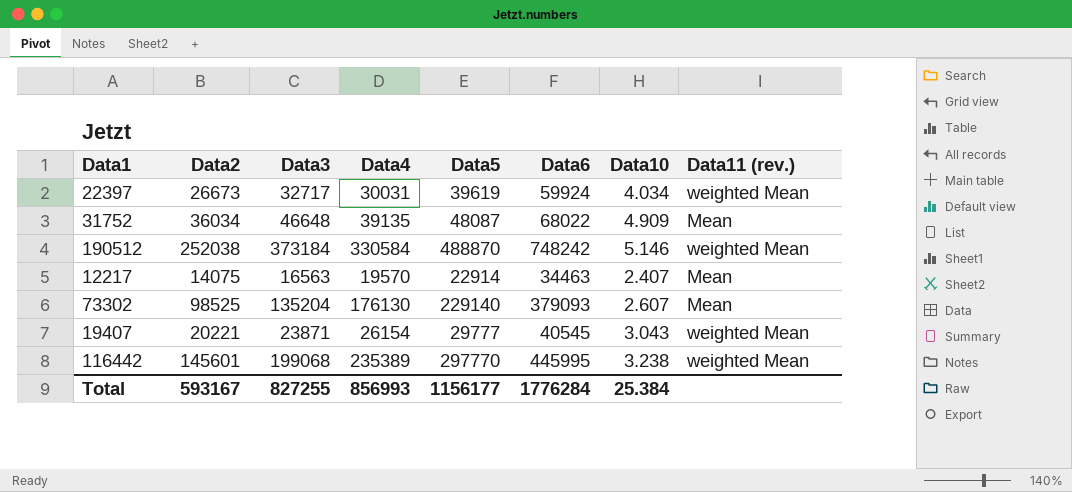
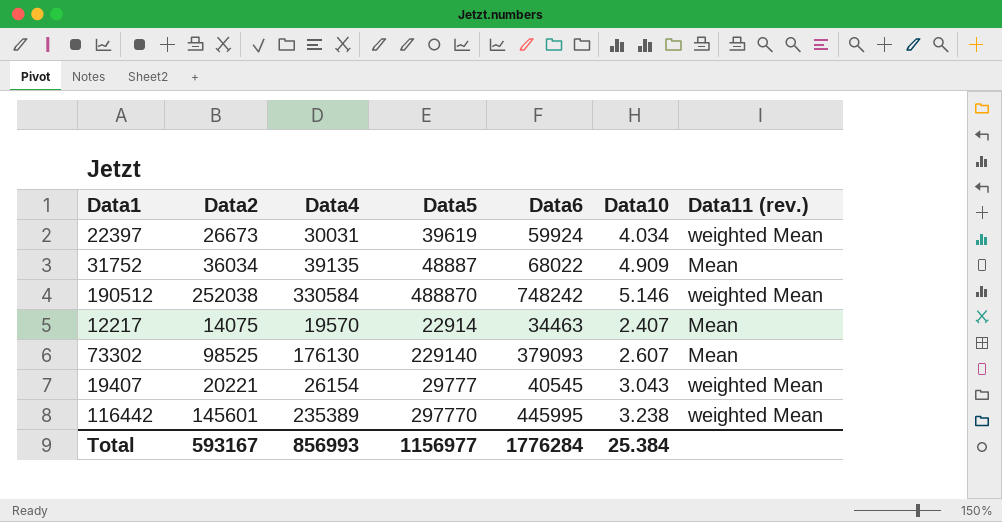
column Data3 | position: 3 -> none
31752 | Data5: 48087 -> 48887
Total | Data5: 1156177 -> 1156977

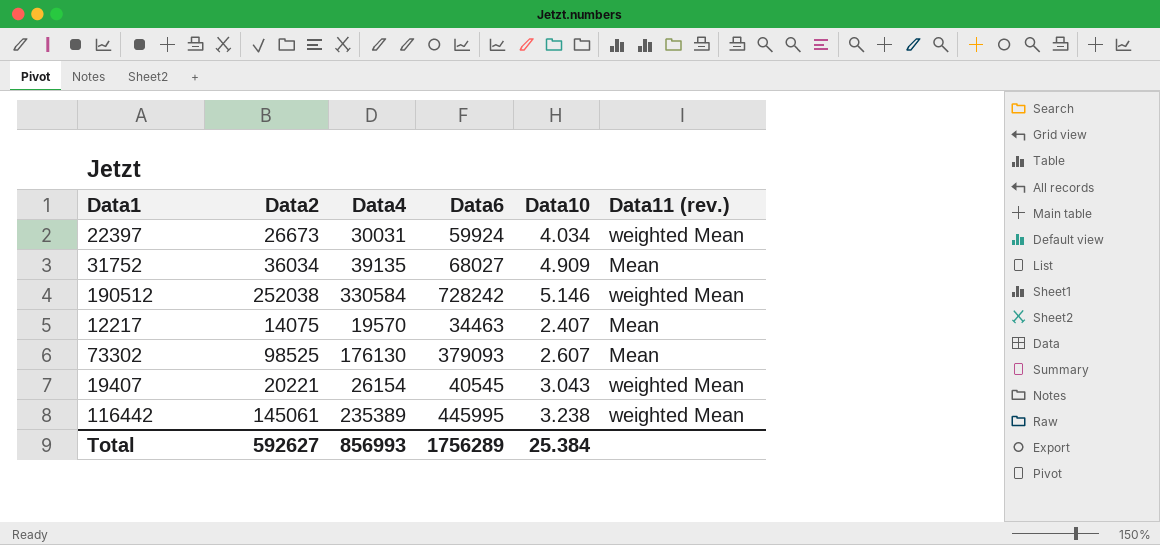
column Data5 | position: 4 -> none
31752 | Data6: 68022 -> 68027
190512 | Data6: 748242 -> 728242
116442 | Data2: 145601 -> 145061
Total | Data2: 593167 -> 592627
Total | Data6: 1776284 -> 1756289

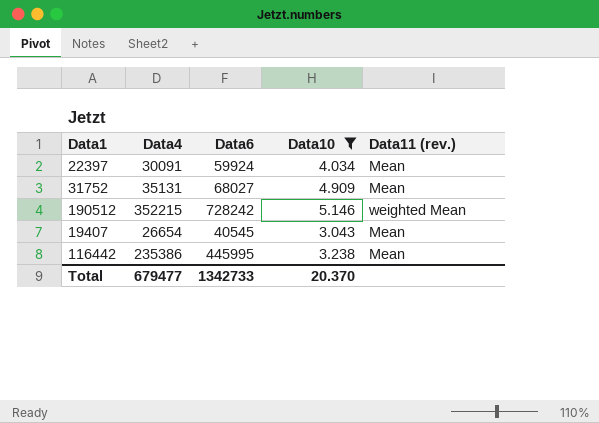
filter: none -> Data10 >= 3.043
column Data2 | position: 2 -> none
22397 | Data4: 30031 -> 30091
22397 | Data11 (rev.): weighted Mean -> Mean
31752 | Data4: 39135 -> 35131
190512 | Data4: 330584 -> 352215
19407 | Data4: 26154 -> 26654
19407 | Data11 (rev.): weighted Mean -> Mean
116442 | Data4: 235389 -> 235386
116442 | Data11 (rev.): weighted Mean -> Mean
Total | Data4: 856993 -> 679477
Total | Data6: 1756289 -> 1342733
Total | Data10: 25.384 -> 20.370

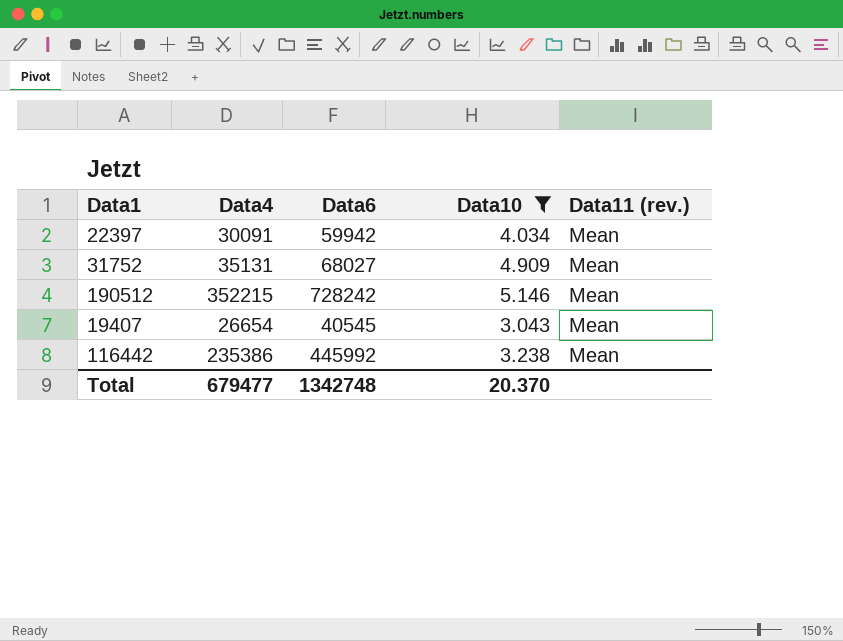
22397 | Data6: 59924 -> 59942
190512 | Data11 (rev.): weighted Mean -> Mean
116442 | Data6: 445995 -> 445992
Total | Data6: 1342733 -> 1342748

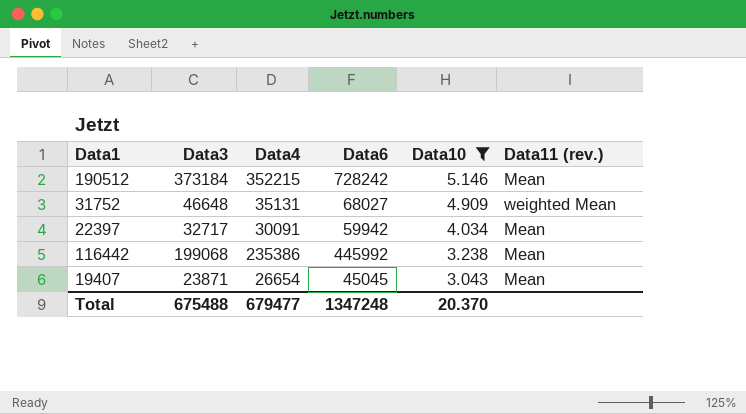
row order: none -> Data10 descending
column Data3 | position: none -> 2
31752 | Data11 (rev.): Mean -> weighted Mean
19407 | Data6: 40545 -> 45045
Total | Data6: 1342748 -> 1347248

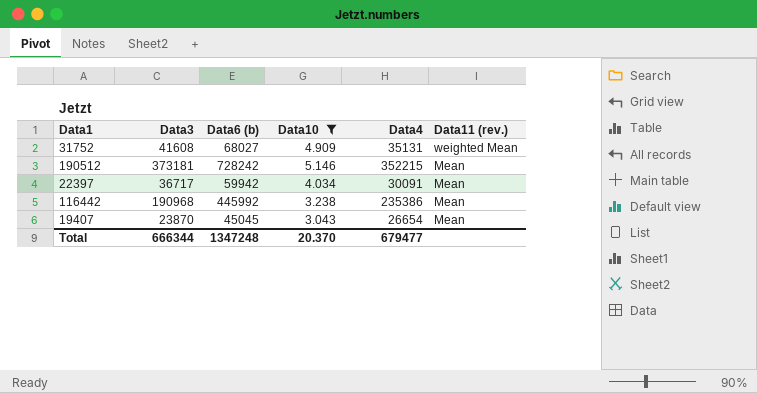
row order: Data10 descending -> Data11 (rev.) descending
column name: Data6 -> Data6 (b)
column Data4 | position: 3 -> 5
31752 | Data3: 46648 -> 41608
190512 | Data3: 373184 -> 373181
22397 | Data3: 32717 -> 36717
116442 | Data3: 199068 -> 190968
19407 | Data3: 23871 -> 23870
Total | Data3: 675488 -> 666344

